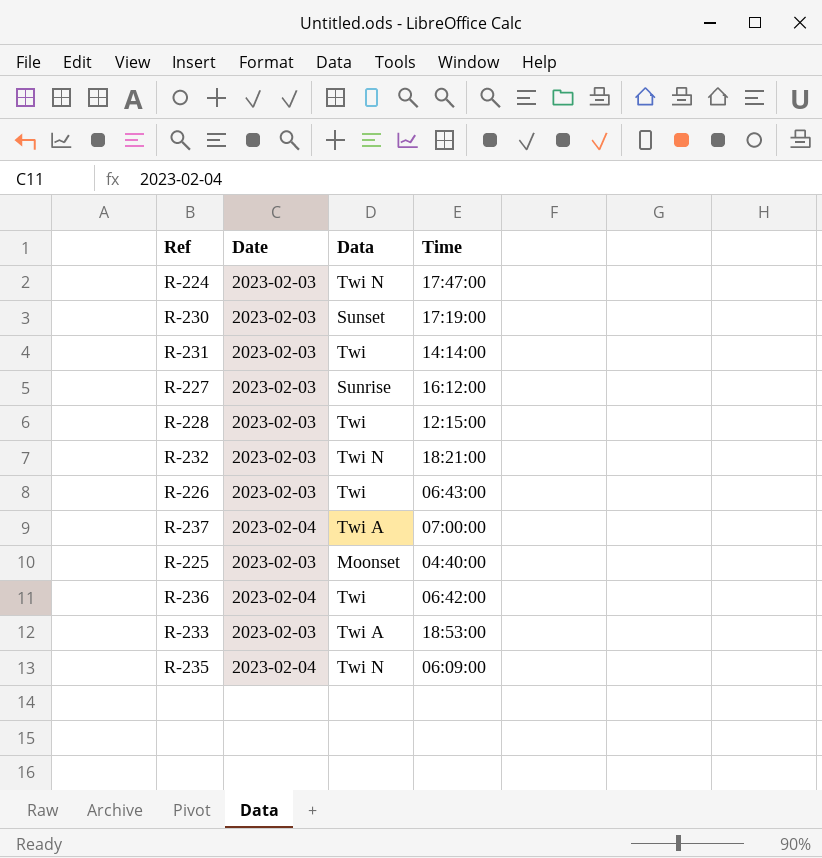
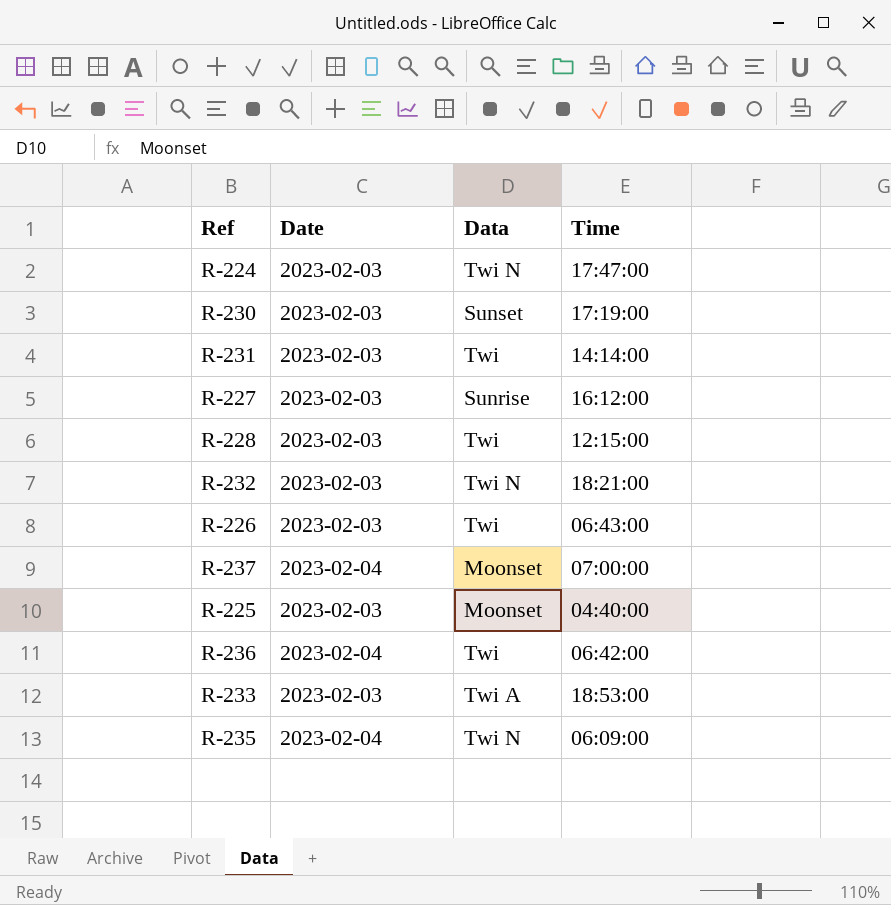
R-237 | Data: Twi A -> Moonset

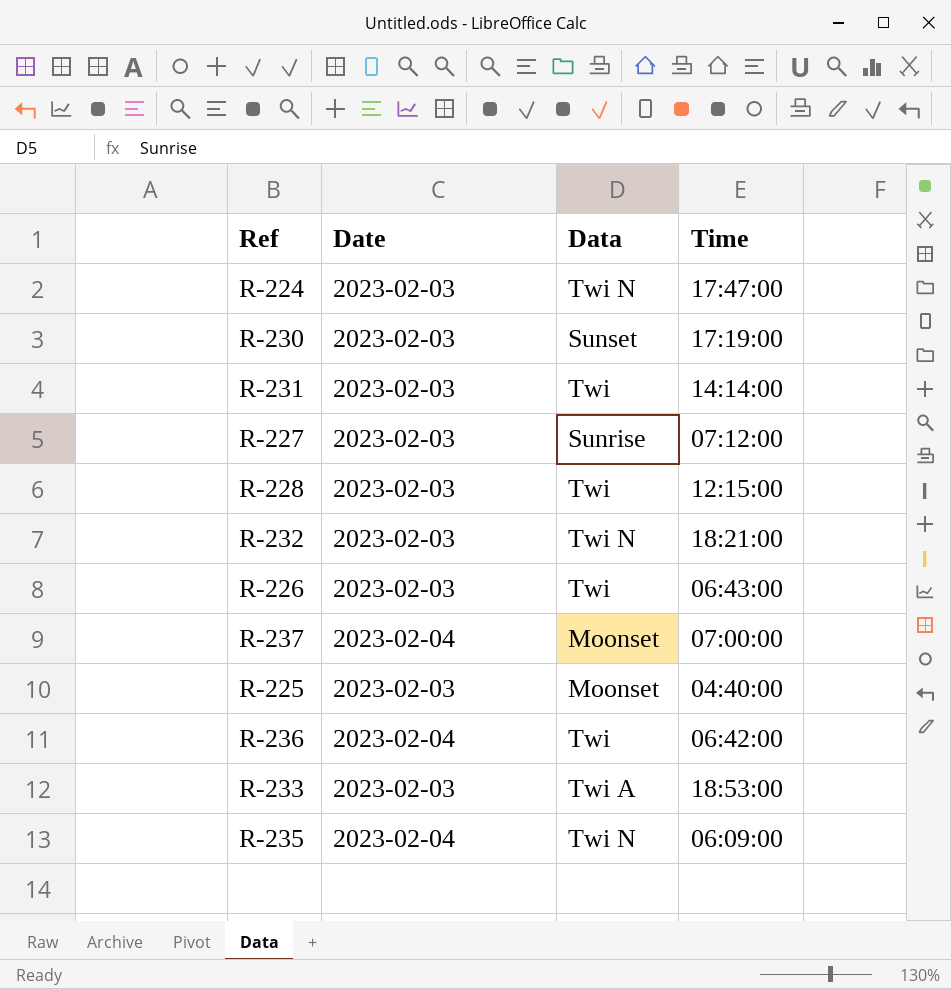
R-227 | Time: 16:12:00 -> 07:12:00

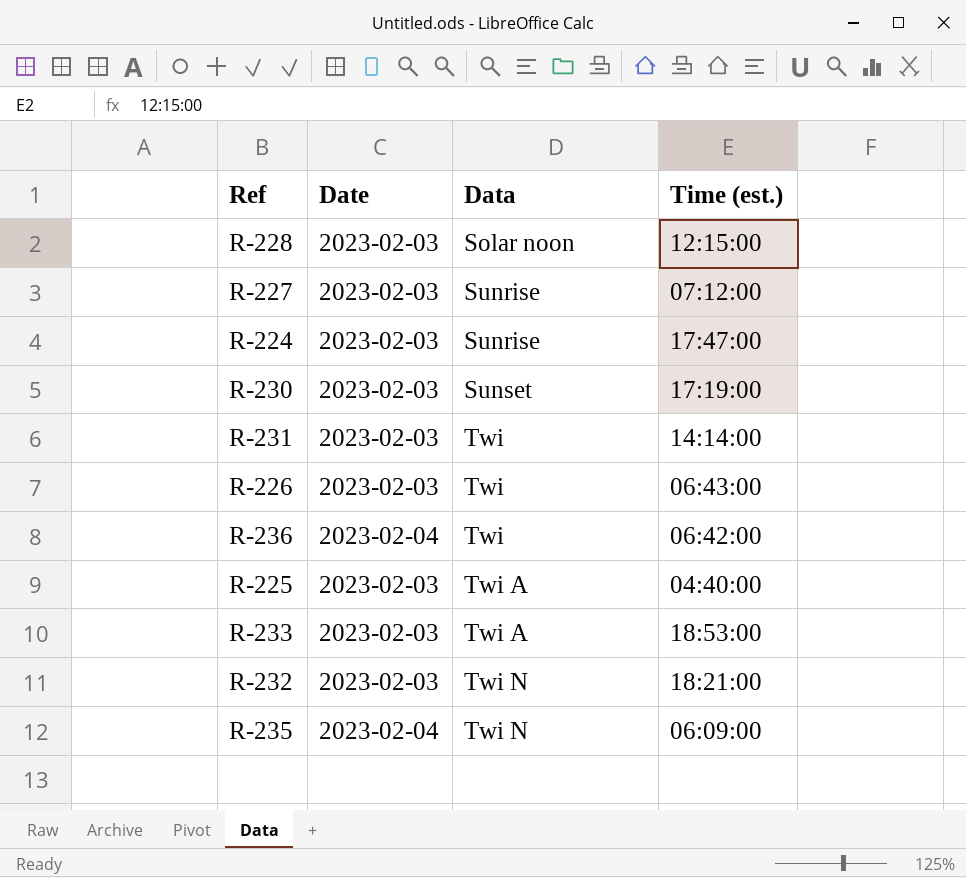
row order: none -> Data ascending
column name: Time -> Time (est.)
row R-237: 2023-02-04 | Moonset | 07:00:00 -> none
R-228 | Data: Twi -> Solar noon
R-224 | Data: Twi N -> Sunrise
R-225 | Data: Moonset -> Twi A

